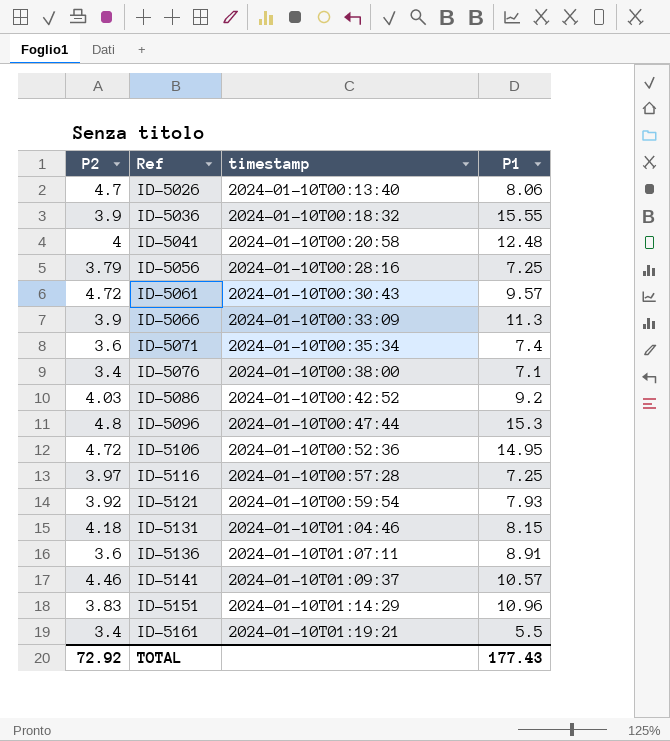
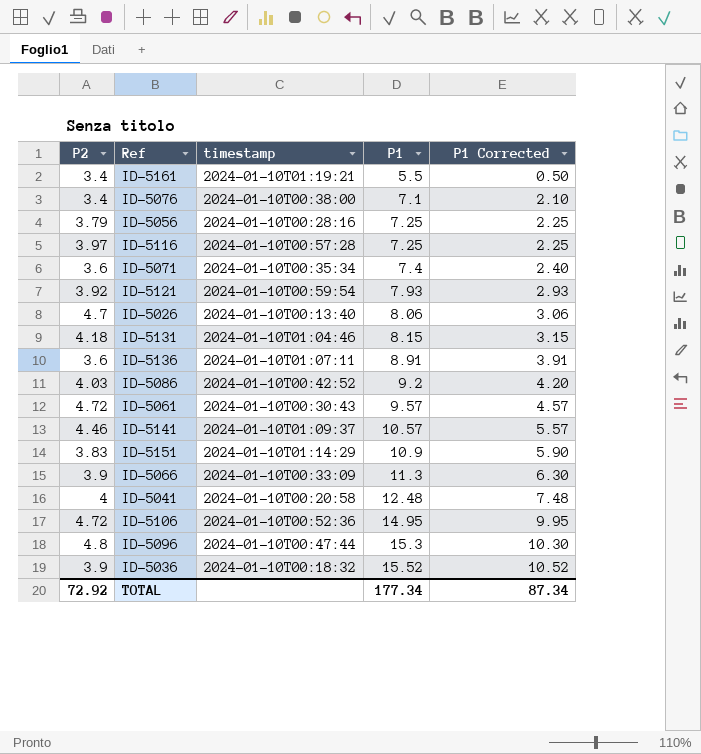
row order: Ref ascending -> P1 ascending
column P1 Corrected | formula: none -> [P1] - 5
ID-5151 | P1: 10.96 -> 10.9
ID-5036 | P1: 15.55 -> 15.52
TOTAL | P1: 177.43 -> 177.34

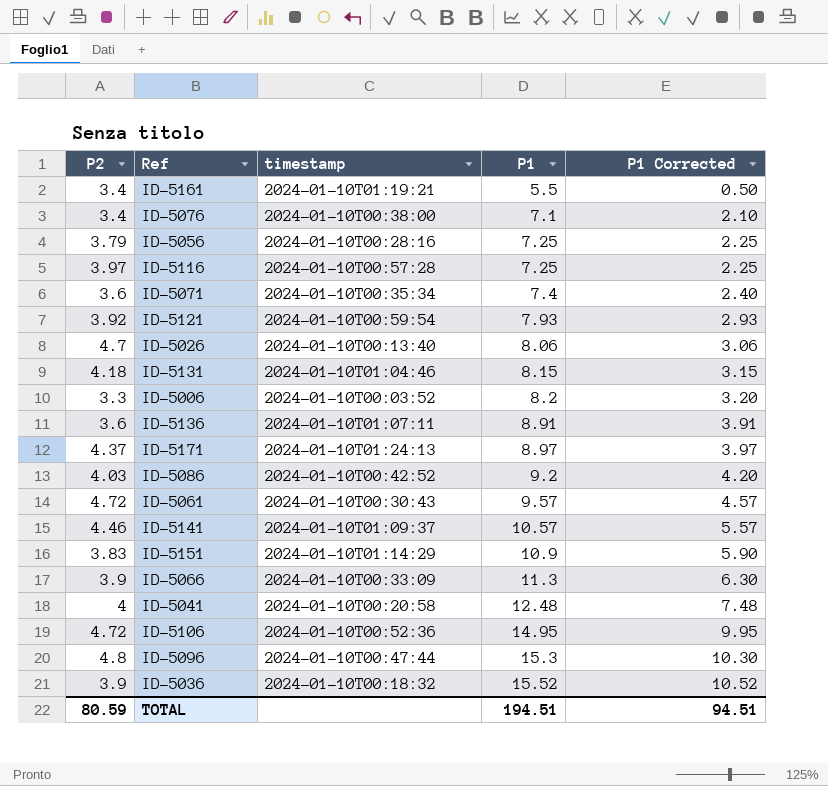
row ID-5006: none -> 3.3 | 2024-01-10T00:03:52 | 8.2 | 3.20
row ID-5171: none -> 4.37 | 2024-01-10T01:24:13 | 8.97 | 3.97
TOTAL | P2: 72.92 -> 80.59
TOTAL | P1: 177.34 -> 194.51
TOTAL | P1 Corrected: 87.34 -> 94.51

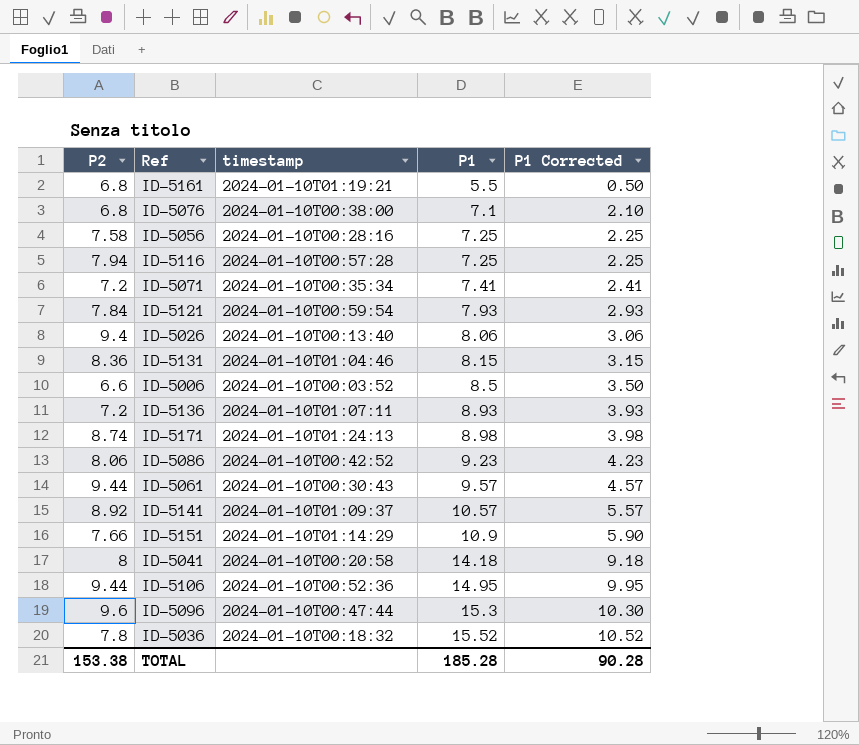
row ID-5066: 3.9 | 2024-01-10T00:33:09 | 11.3 | 6.30 -> none
ID-5161 | P2: 3.4 -> 6.8
ID-5076 | P2: 3.4 -> 6.8
ID-5056 | P2: 3.79 -> 7.58
ID-5116 | P2: 3.97 -> 7.94
ID-5071 | P2: 3.6 -> 7.2
ID-5071 | P1: 7.4 -> 7.41
ID-5071 | P1 Corrected: 2.40 -> 2.41
ID-5121 | P2: 3.92 -> 7.84
ID-5026 | P2: 4.7 -> 9.4
ID-5131 | P2: 4.18 -> 8.36
ID-5006 | P2: 3.3 -> 6.6
ID-5006 | P1: 8.2 -> 8.5
ID-5006 | P1 Corrected: 3.20 -> 3.50
ID-5136 | P2: 3.6 -> 7.2
ID-5136 | P1: 8.91 -> 8.93
ID-5136 | P1 Corrected: 3.91 -> 3.93
ID-5171 | P2: 4.37 -> 8.74
ID-5171 | P1: 8.97 -> 8.98
ID-5171 | P1 Corrected: 3.97 -> 3.98
ID-5086 | P2: 4.03 -> 8.06
ID-5086 | P1: 9.2 -> 9.23
ID-5086 | P1 Corrected: 4.20 -> 4.23
ID-5061 | P2: 4.72 -> 9.44
ID-5141 | P2: 4.46 -> 8.92
ID-5151 | P2: 3.83 -> 7.66
ID-5041 | P2: 4 -> 8
ID-5041 | P1: 12.48 -> 14.18
ID-5041 | P1 Corrected: 7.48 -> 9.18
ID-5106 | P2: 4.72 -> 9.44
ID-5096 | P2: 4.8 -> 9.6
ID-5036 | P2: 3.9 -> 7.8
TOTAL | P2: 80.59 -> 153.38
TOTAL | P1: 194.51 -> 185.28
TOTAL | P1 Corrected: 94.51 -> 90.28

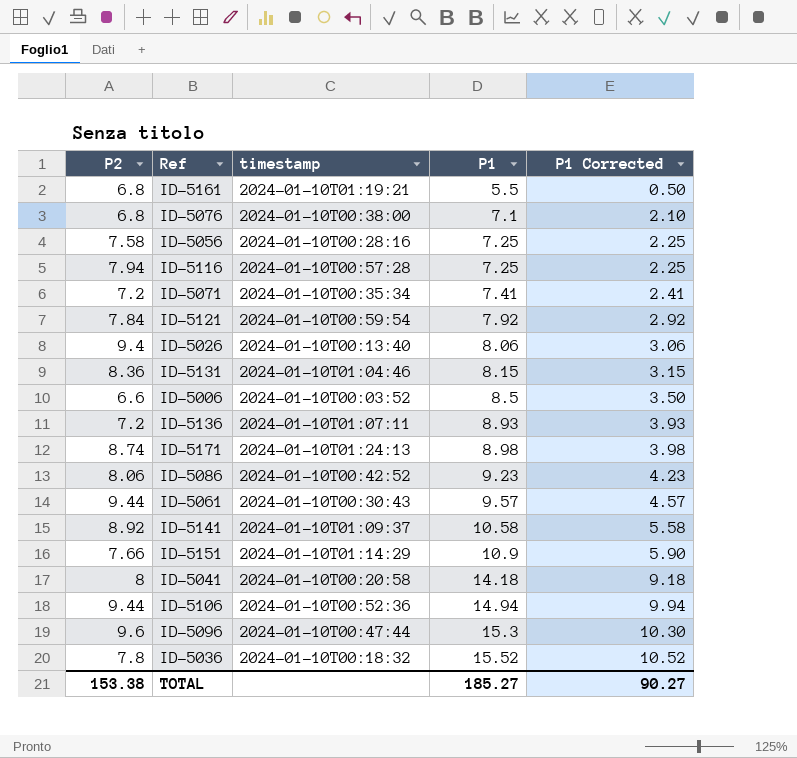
ID-5121 | P1: 7.93 -> 7.92
ID-5121 | P1 Corrected: 2.93 -> 2.92
ID-5141 | P1: 10.57 -> 10.58
ID-5141 | P1 Corrected: 5.57 -> 5.58
ID-5106 | P1: 14.95 -> 14.94
ID-5106 | P1 Corrected: 9.95 -> 9.94
TOTAL | P1: 185.28 -> 185.27
TOTAL | P1 Corrected: 90.28 -> 90.27

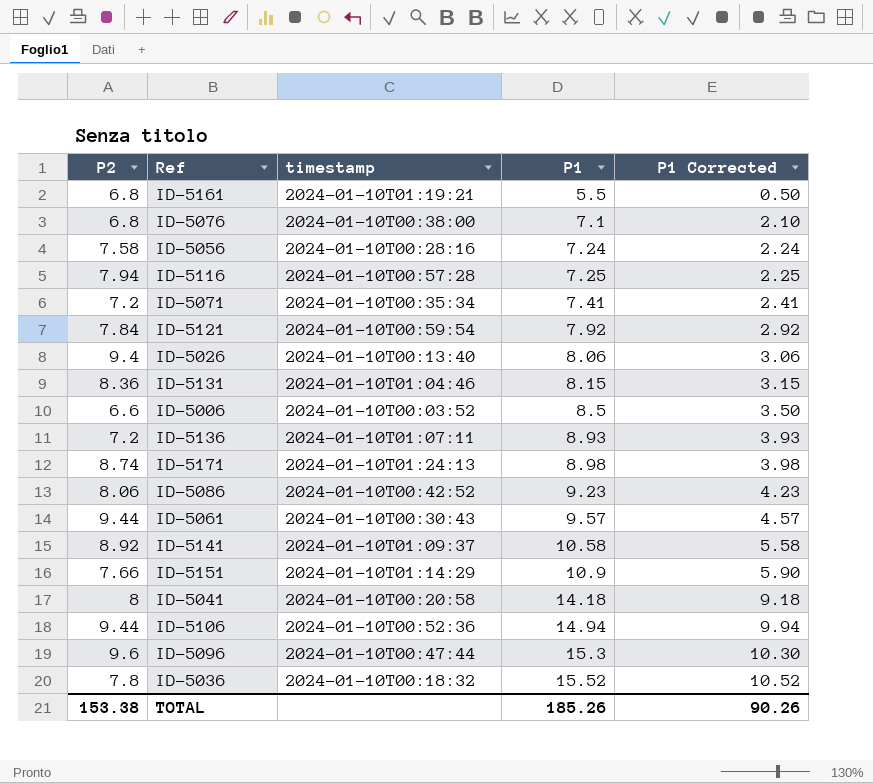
ID-5056 | P1: 7.25 -> 7.24
ID-5056 | P1 Corrected: 2.25 -> 2.24
TOTAL | P1: 185.27 -> 185.26
TOTAL | P1 Corrected: 90.27 -> 90.26

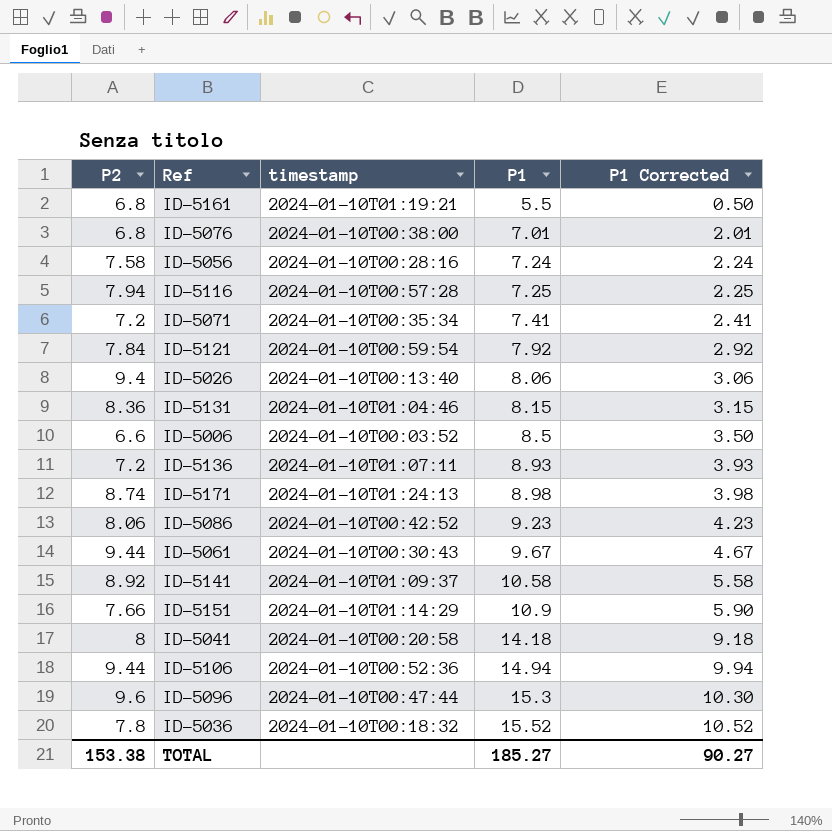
ID-5076 | P1: 7.1 -> 7.01
ID-5076 | P1 Corrected: 2.10 -> 2.01
ID-5061 | P1: 9.57 -> 9.67
ID-5061 | P1 Corrected: 4.57 -> 4.67
TOTAL | P1: 185.26 -> 185.27
TOTAL | P1 Corrected: 90.26 -> 90.27

